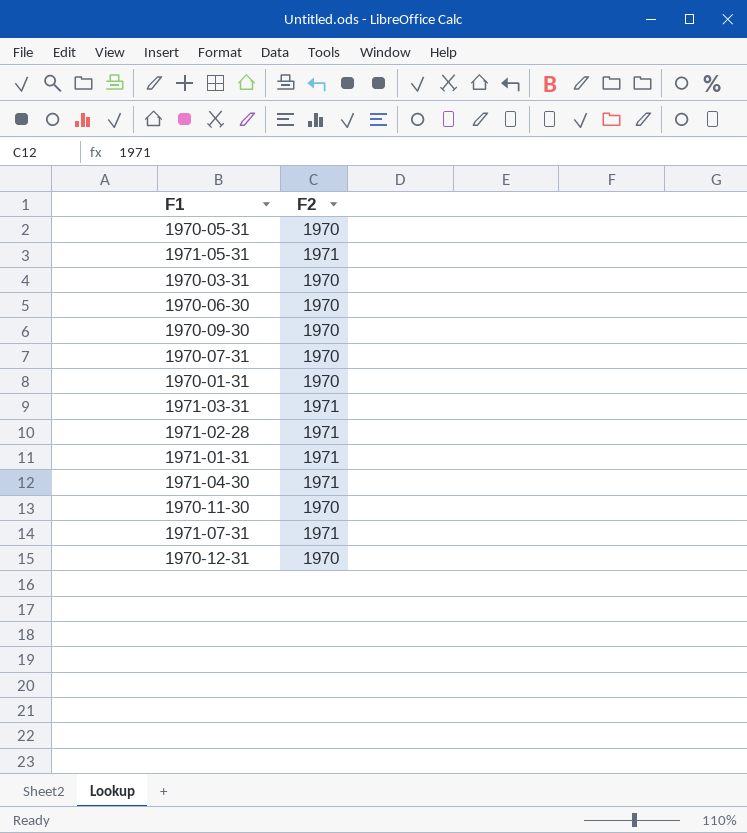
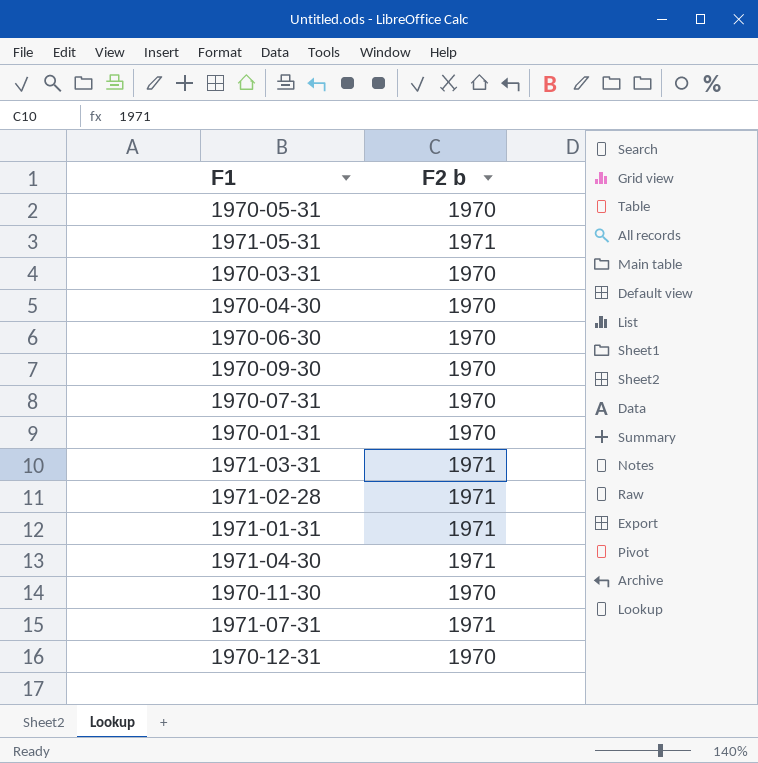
column name: F2 -> F2 b
row 1970-04-30: none -> 1970

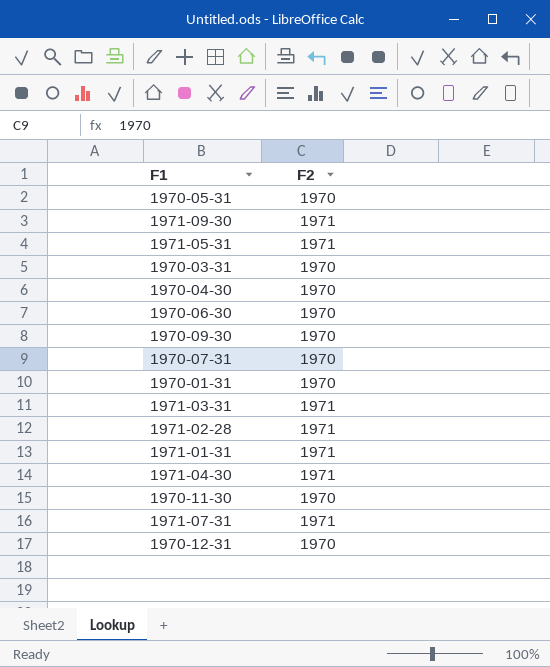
column name: F2 b -> F2
row 1971-09-30: none -> 1971

